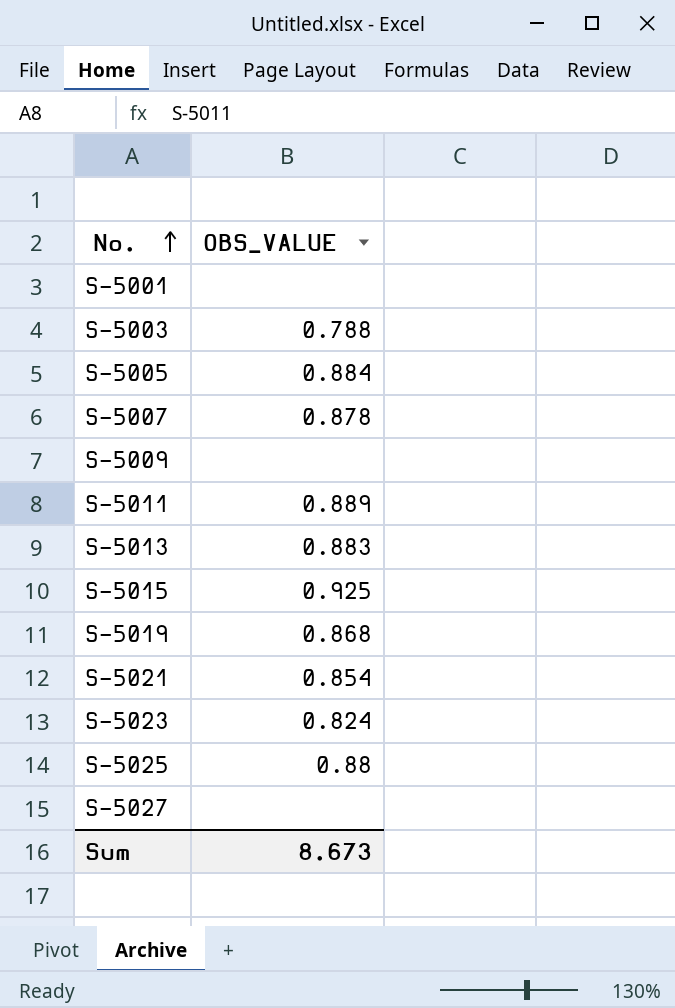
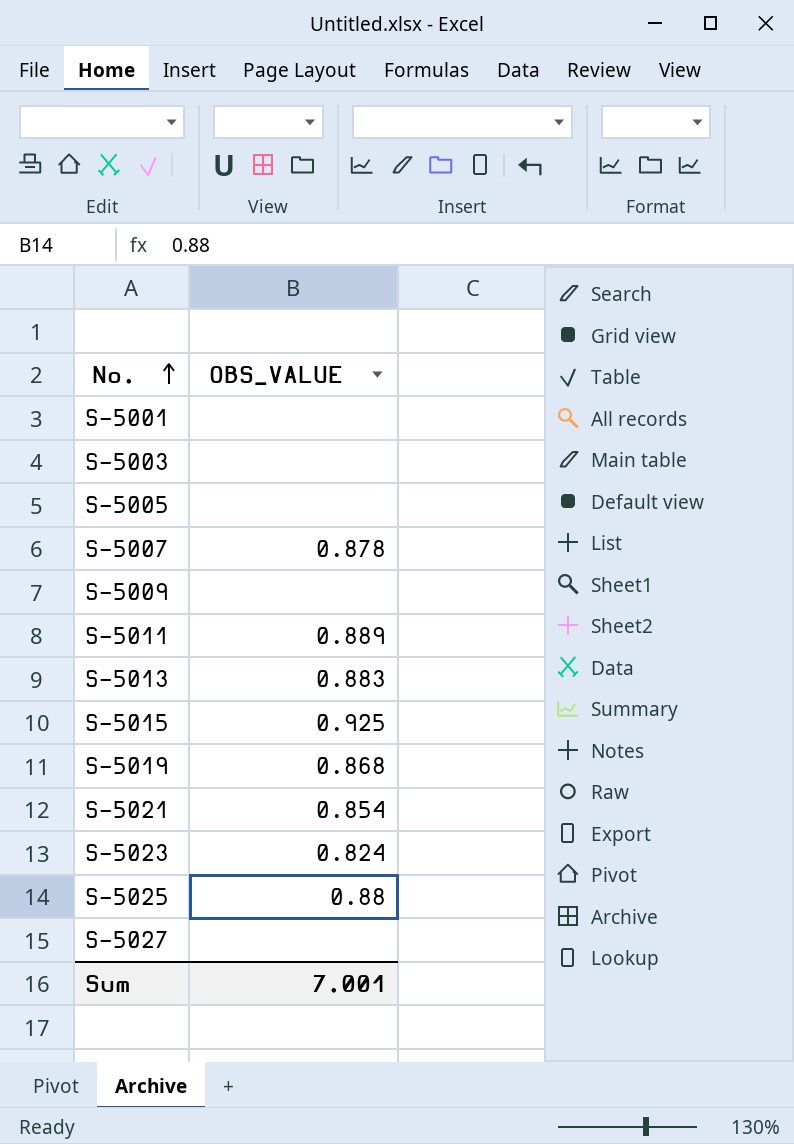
S-5003 | OBS_VALUE: 0.788 -> none
S-5005 | OBS_VALUE: 0.884 -> none
Sum | OBS_VALUE: 8.673 -> 7.001

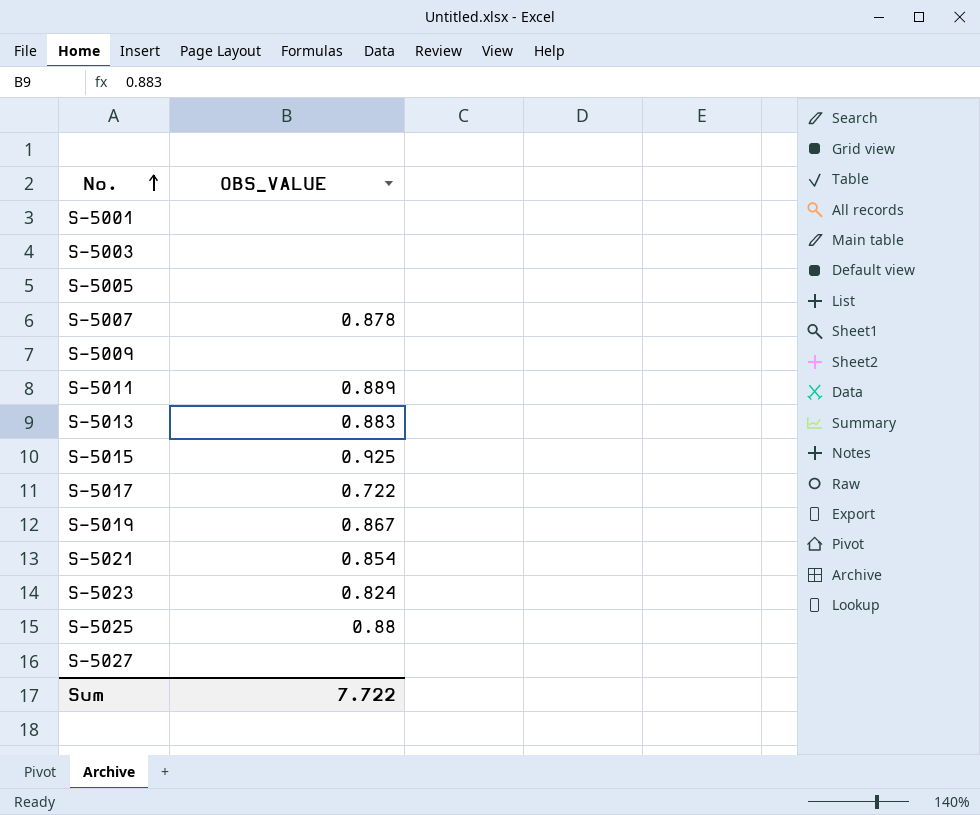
row S-5017: none -> 0.722
S-5019 | OBS_VALUE: 0.868 -> 0.867
Sum | OBS_VALUE: 7.001 -> 7.722

